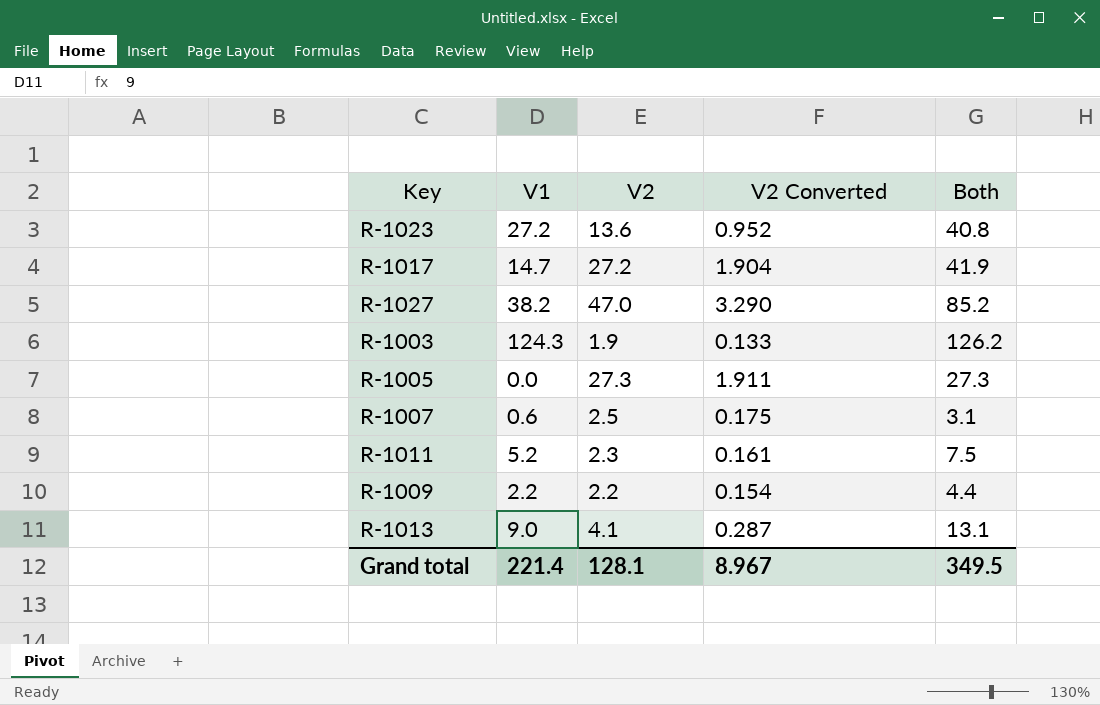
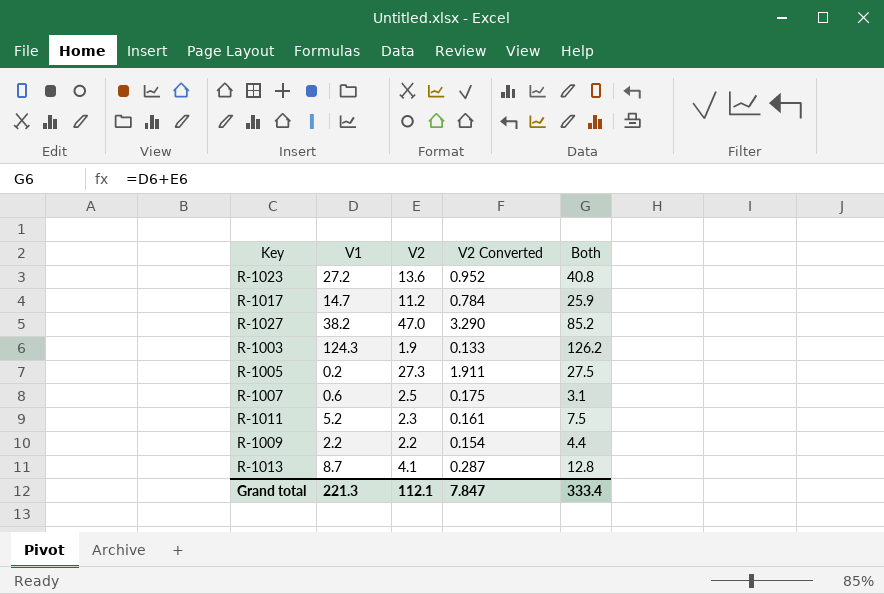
R-1017 | V2: 27.2 -> 11.2
R-1017 | V2 Converted: 1.904 -> 0.784
R-1017 | Both: 41.9 -> 25.9
R-1005 | V1: 0.0 -> 0.2
R-1005 | Both: 27.3 -> 27.5
R-1013 | V1: 9.0 -> 8.7
R-1013 | Both: 13.1 -> 12.8
Grand total | V1: 221.4 -> 221.3
Grand total | V2: 128.1 -> 112.1
Grand total | V2 Converted: 8.967 -> 7.847
Grand total | Both: 349.5 -> 333.4

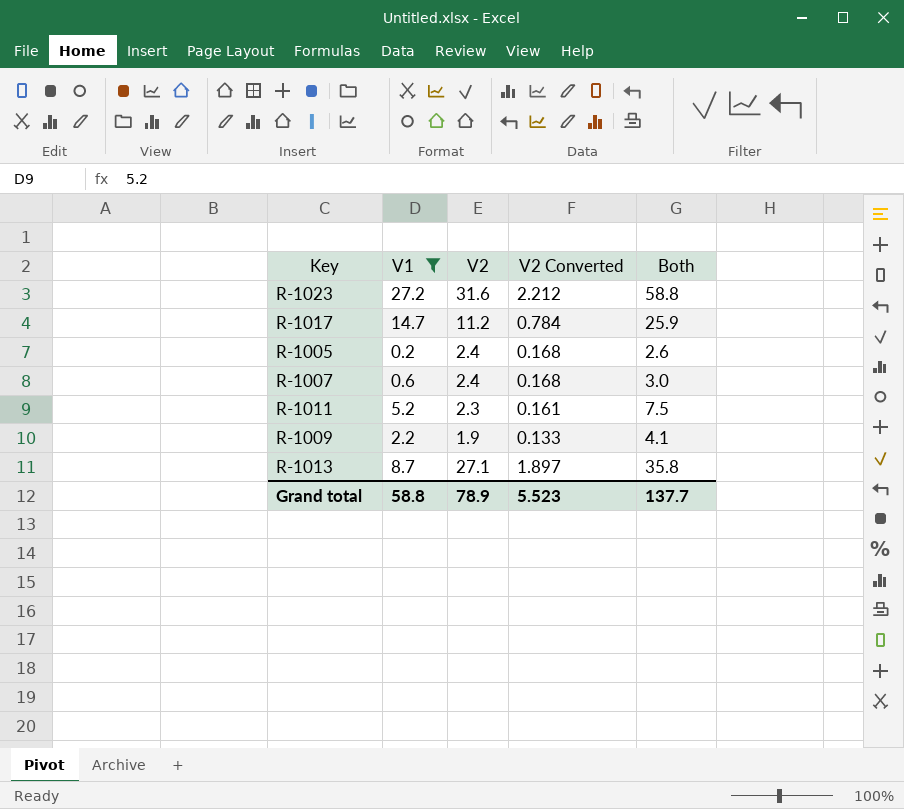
filter: none -> V1 <= 27.2
R-1023 | V2: 13.6 -> 31.6
R-1023 | V2 Converted: 0.952 -> 2.212
R-1023 | Both: 40.8 -> 58.8
R-1005 | V2: 27.3 -> 2.4
R-1005 | V2 Converted: 1.911 -> 0.168
R-1005 | Both: 27.5 -> 2.6
R-1007 | V2: 2.5 -> 2.4
R-1007 | V2 Converted: 0.175 -> 0.168
R-1007 | Both: 3.1 -> 3.0
R-1009 | V2: 2.2 -> 1.9
R-1009 | V2 Converted: 0.154 -> 0.133
R-1009 | Both: 4.4 -> 4.1
R-1013 | V2: 4.1 -> 27.1
R-1013 | V2 Converted: 0.287 -> 1.897
R-1013 | Both: 12.8 -> 35.8
Grand total | V1: 221.3 -> 58.8
Grand total | V2: 112.1 -> 78.9
Grand total | V2 Converted: 7.847 -> 5.523
Grand total | Both: 333.4 -> 137.7

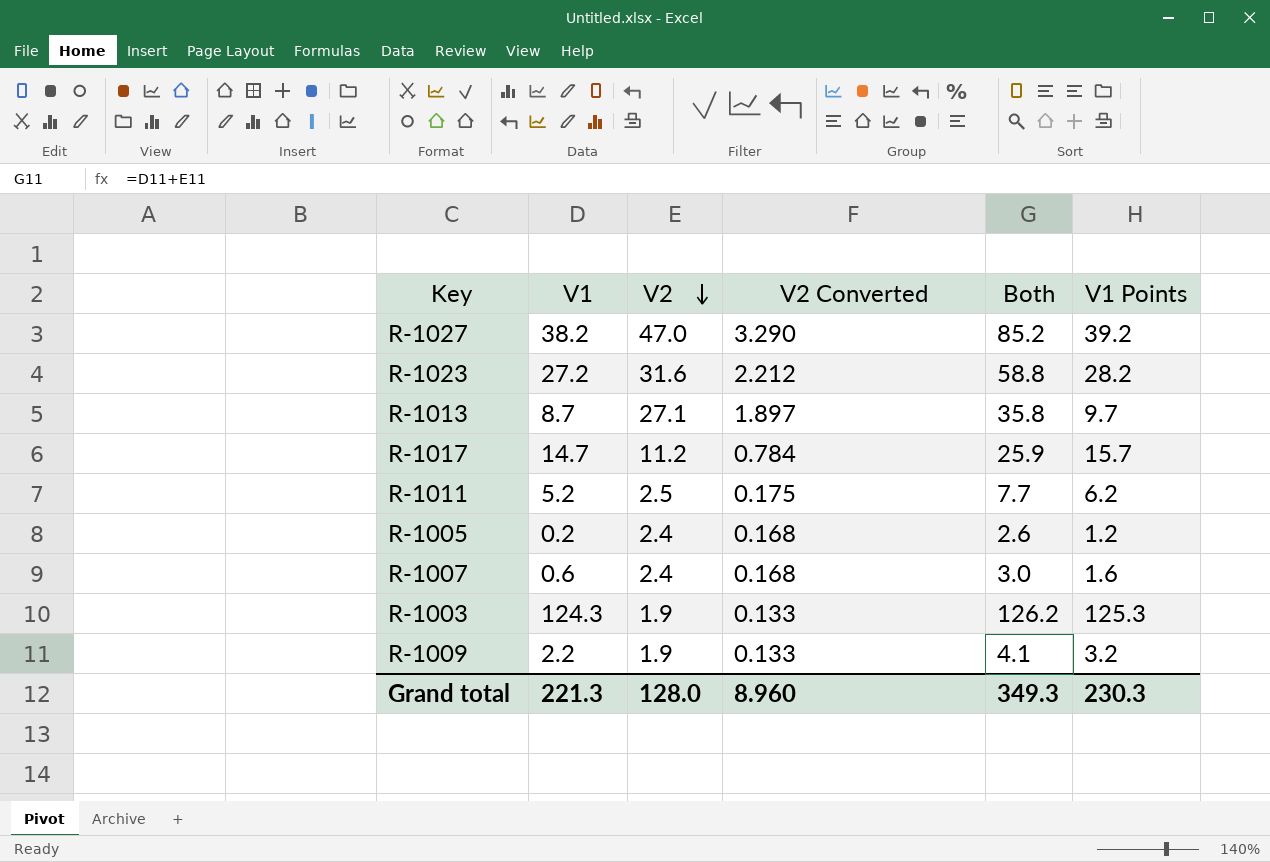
filter: V1 <= 27.2 -> none
row order: none -> V2 descending
column V1 Points | formula: none -> [V1] + 1
R-1011 | V2: 2.3 -> 2.5
R-1011 | V2 Converted: 0.161 -> 0.175
R-1011 | Both: 7.5 -> 7.7
Grand total | V1: 58.8 -> 221.3
Grand total | V2: 78.9 -> 128.0
Grand total | V2 Converted: 5.523 -> 8.960
Grand total | Both: 137.7 -> 349.3

